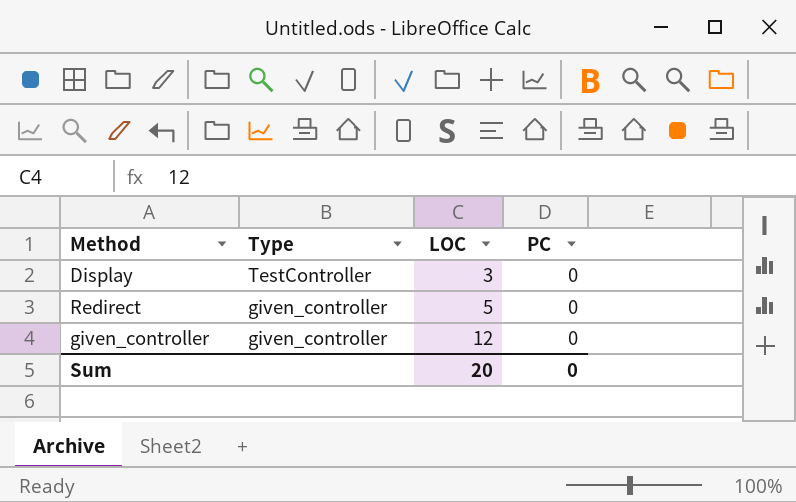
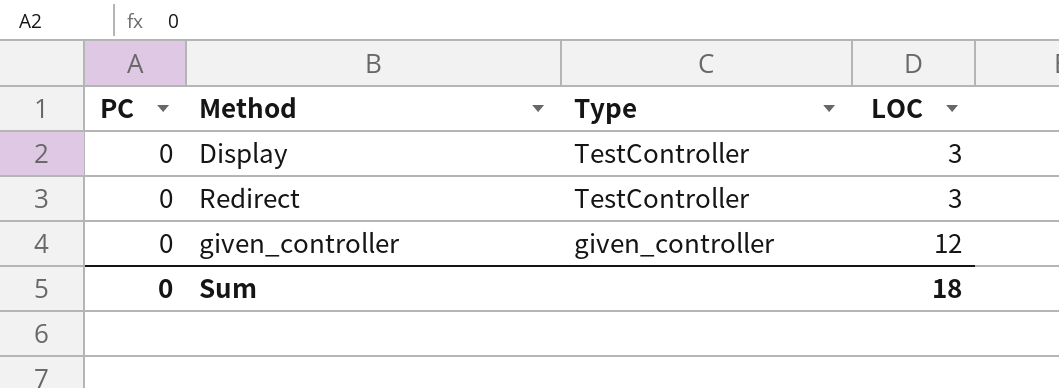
column PC | position: 4 -> 1
Redirect | Type: given_controller -> TestController
Redirect | LOC: 5 -> 3
Sum | LOC: 20 -> 18

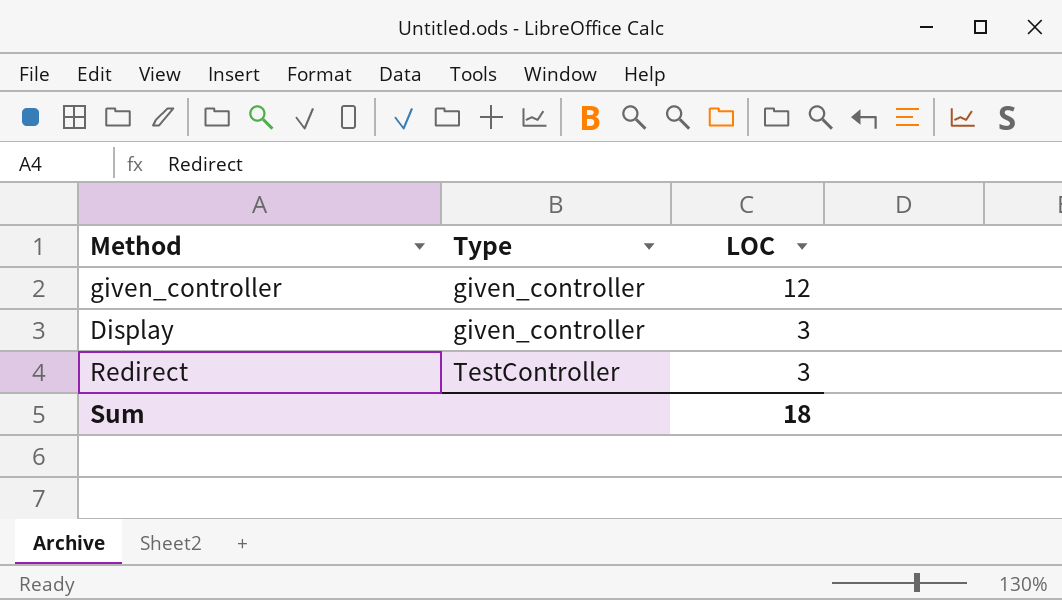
row order: Type descending -> Type ascending
column PC | position: 1 -> none
Display | Type: TestController -> given_controller

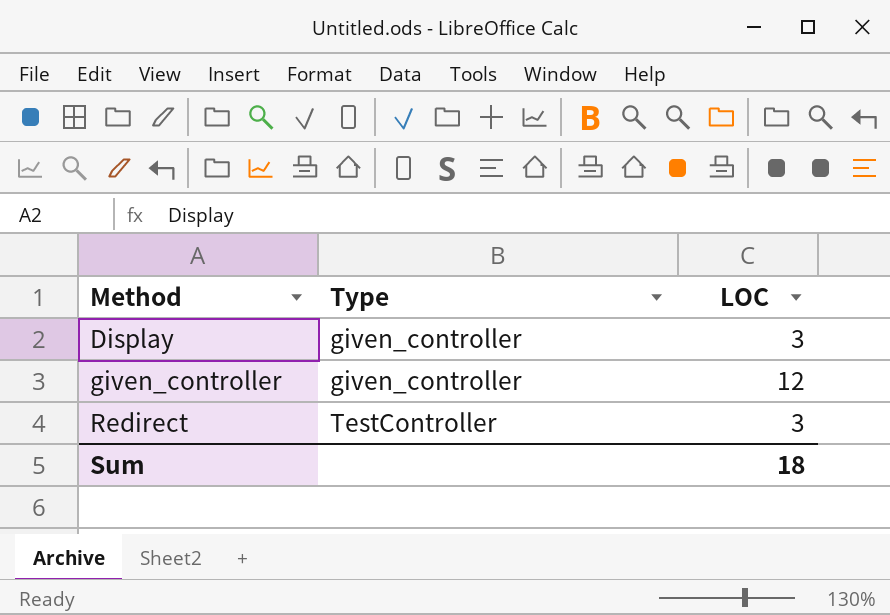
row order: Type ascending -> Method ascending

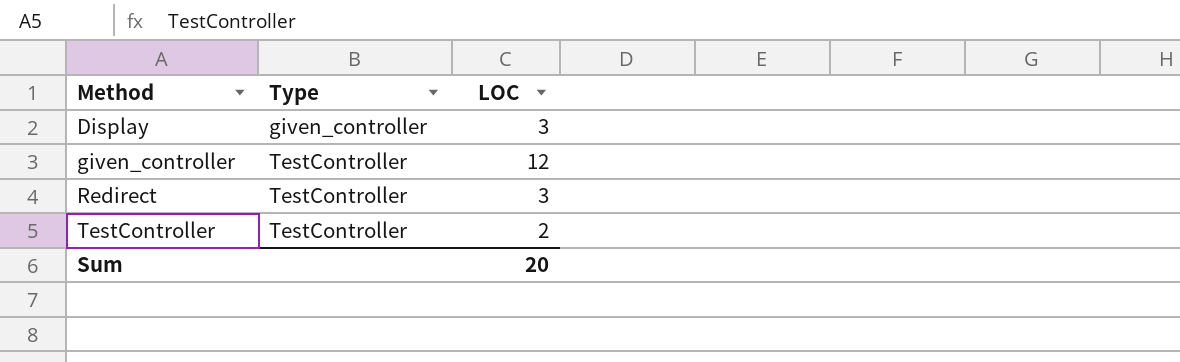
given_controller | Type: given_controller -> TestController
row TestController: none -> TestController | 2
Sum | LOC: 18 -> 20

